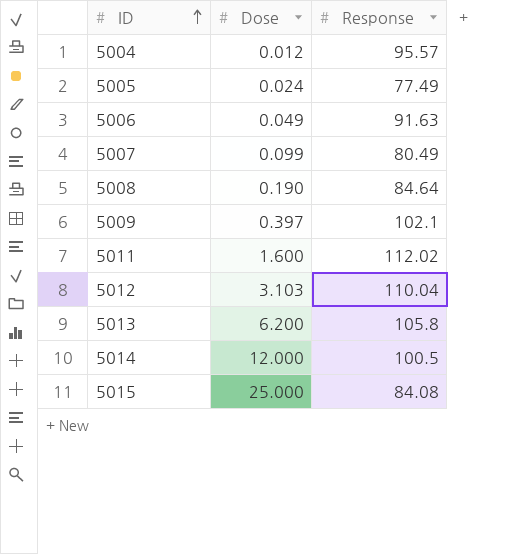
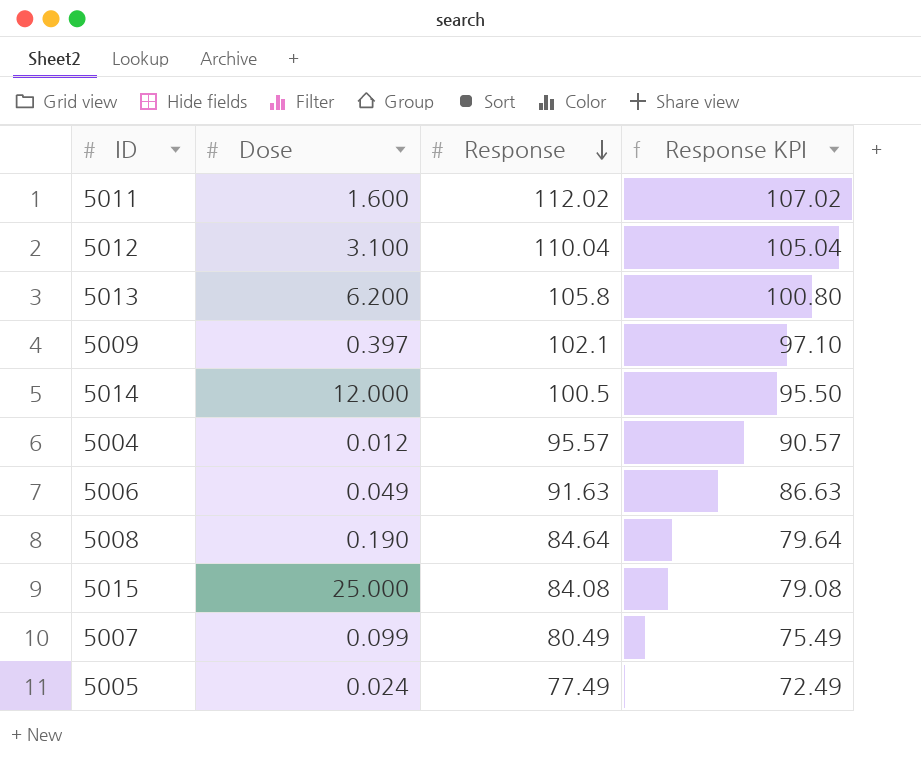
row order: ID ascending -> Response descending
column Response KPI | formula: none -> [Response] - 5
5012 | Dose: 3.103 -> 3.100

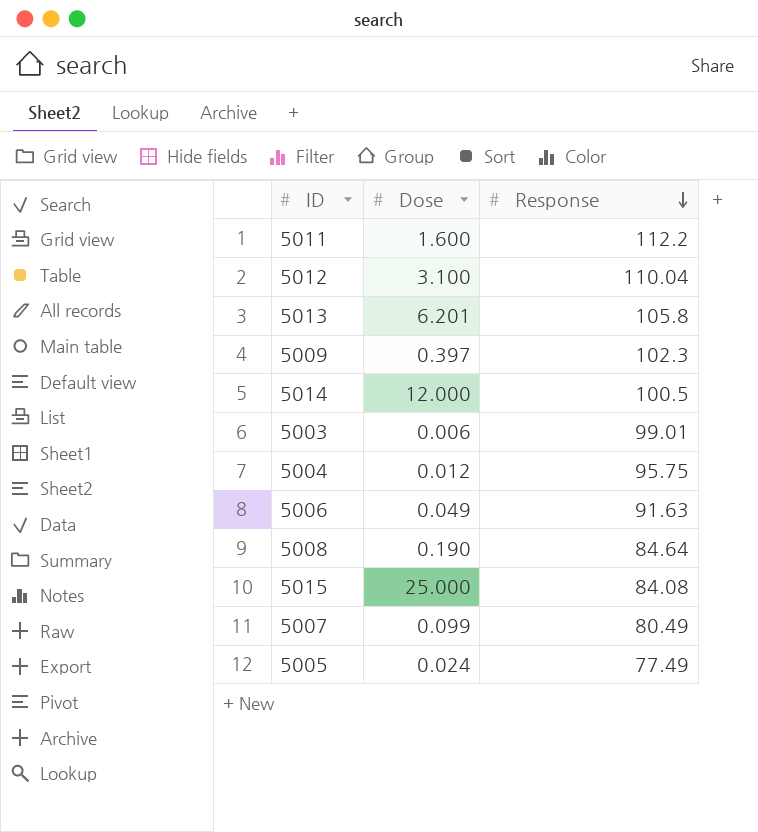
column Response KPI | formula: [Response] - 5 -> none
5011 | Response: 112.02 -> 112.2
5013 | Dose: 6.200 -> 6.201
5009 | Response: 102.1 -> 102.3
row 5003: none -> 0.006 | 99.01
5004 | Response: 95.57 -> 95.75

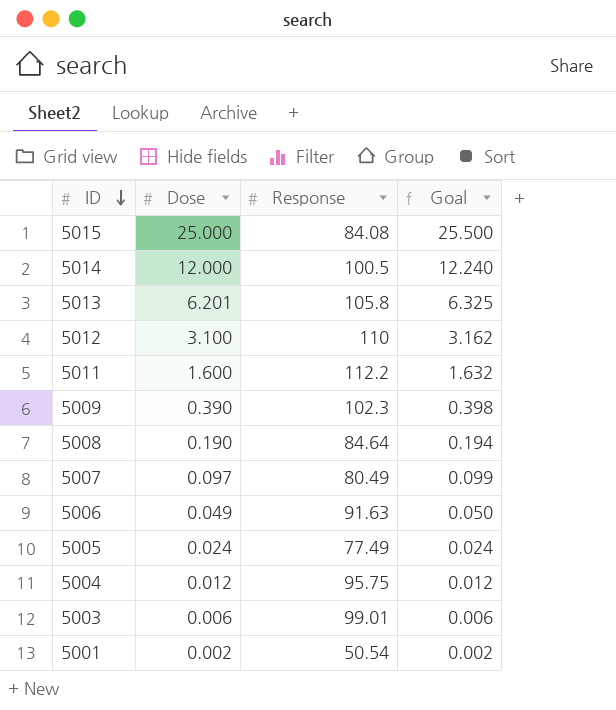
row order: Response descending -> ID descending
column Goal | formula: none -> [Dose] * 1.02
5012 | Response: 110.04 -> 110
5009 | Dose: 0.397 -> 0.390
5007 | Dose: 0.099 -> 0.097
row 5001: none -> 0.002 | 50.54 | 0.002

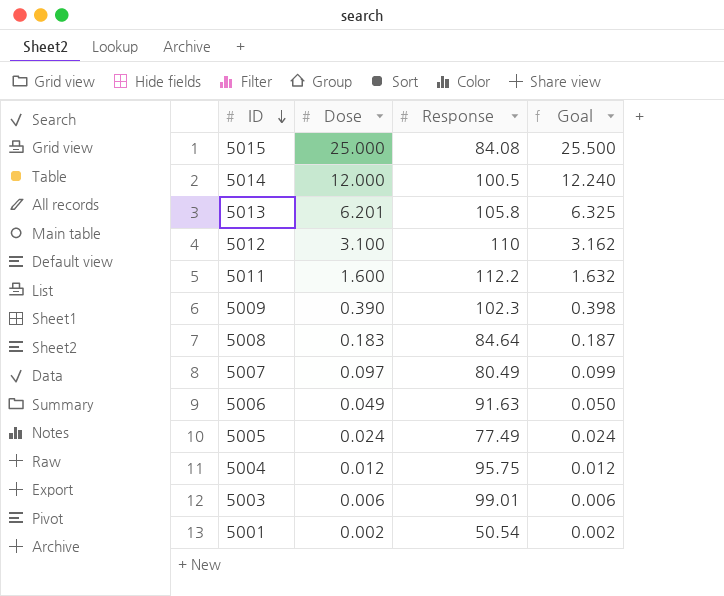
5008 | Dose: 0.190 -> 0.183
5008 | Goal: 0.194 -> 0.187

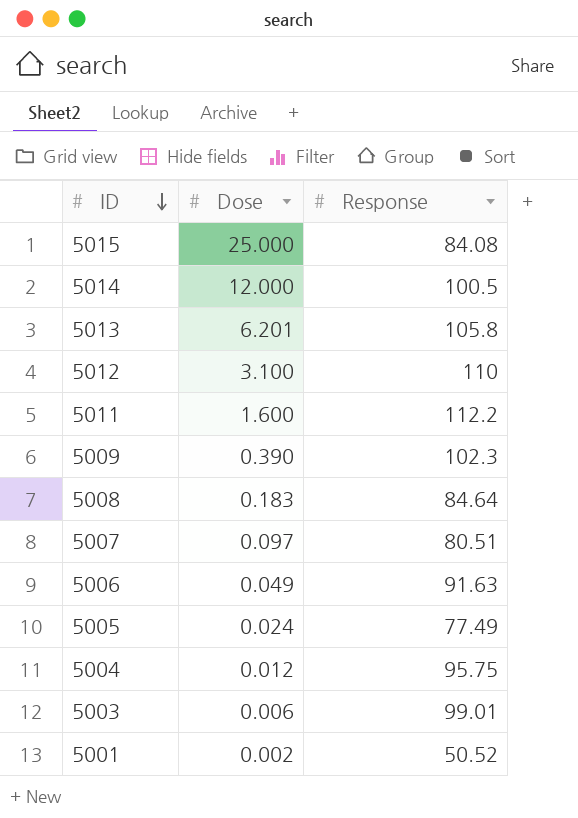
column Goal | formula: [Dose] * 1.02 -> none
5007 | Response: 80.49 -> 80.51
5001 | Response: 50.54 -> 50.52

